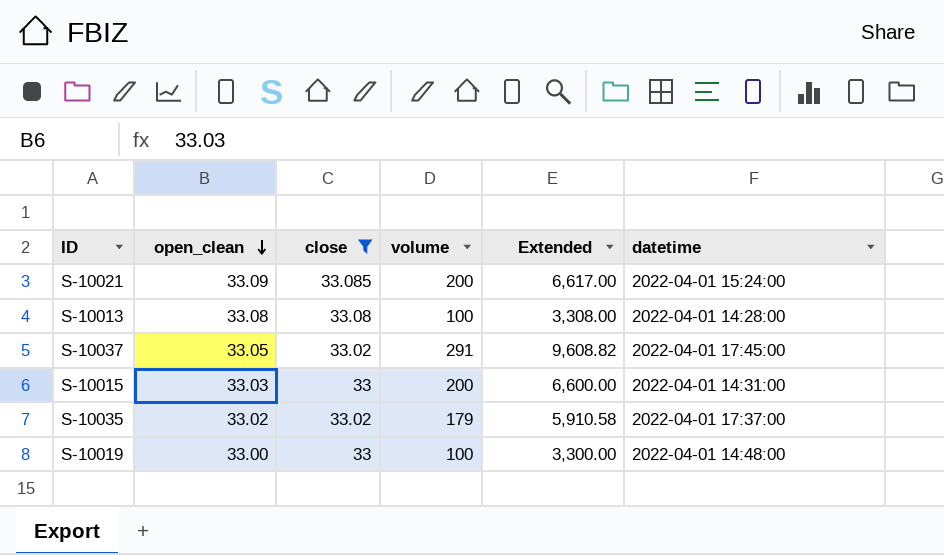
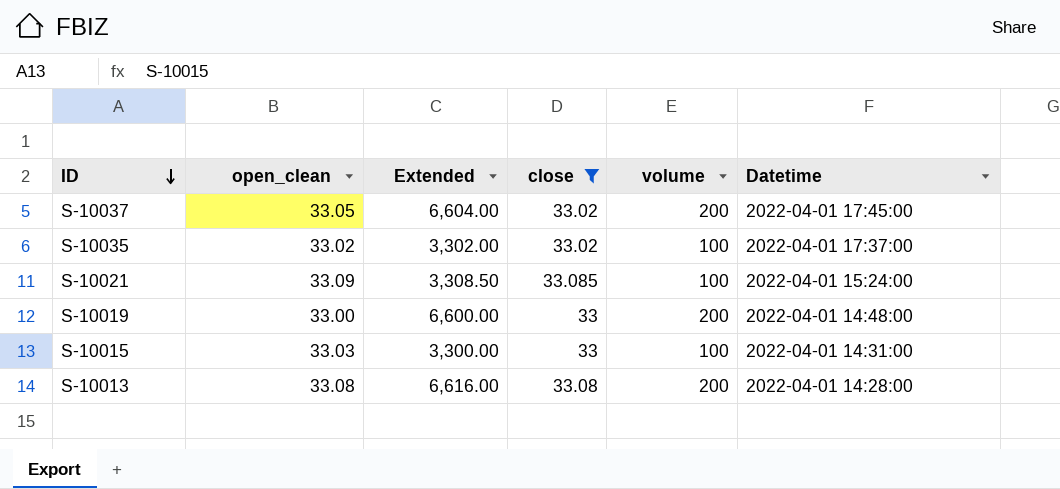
row order: open_clean descending -> ID descending
column Extended | position: 5 -> 3
column name: datetime -> Datetime
S-10037 | Extended: 9,608.82 -> 6,604.00
S-10037 | volume: 291 -> 200
S-10035 | Extended: 5,910.58 -> 3,302.00
S-10035 | volume: 179 -> 100
S-10021 | Extended: 6,617.00 -> 3,308.50
S-10021 | volume: 200 -> 100
S-10019 | Extended: 3,300.00 -> 6,600.00
S-10019 | volume: 100 -> 200
S-10015 | Extended: 6,600.00 -> 3,300.00
S-10015 | volume: 200 -> 100
S-10013 | Extended: 3,308.00 -> 6,616.00
S-10013 | volume: 100 -> 200

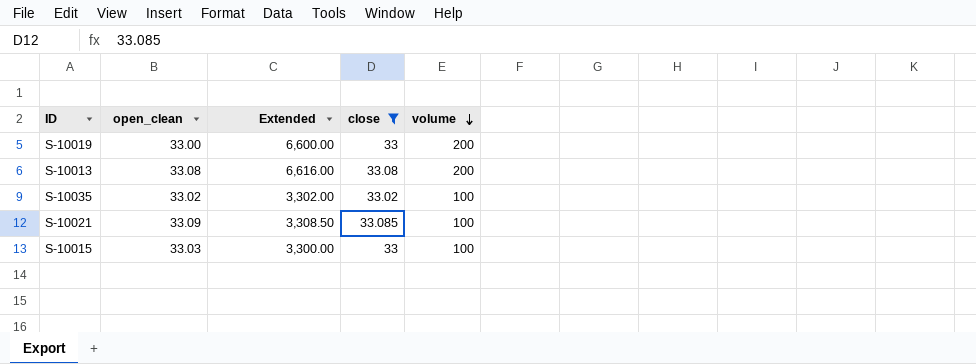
row order: ID descending -> volume descending
column Datetime | position: 6 -> none
row S-10037: 33.05 | 6,604.00 | 33.02 | 200 | 2022-04-01 17:45:00 -> none

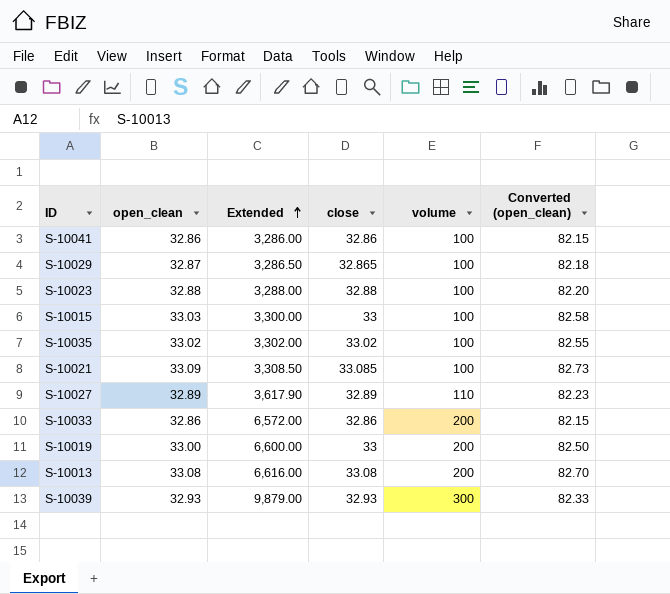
filter: close >= 33 -> none
row order: volume descending -> Extended ascending
column Converted (open_clean) | formula: none -> [open_clean] * 2.5

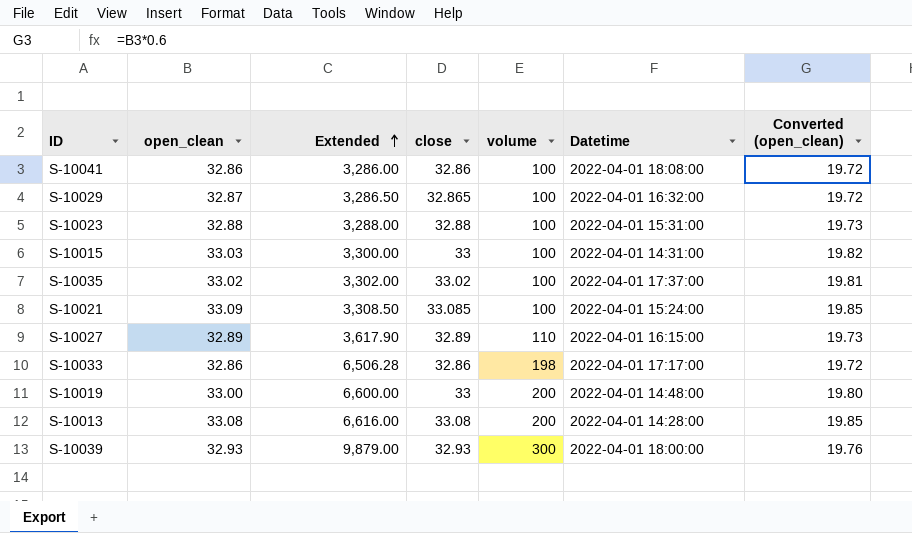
column Datetime | position: none -> 6
column Converted (open_clean) | formula: [open_clean] * 2.5 -> [open_clean] * 0.6
S-10033 | Extended: 6,572.00 -> 6,506.28
S-10033 | volume: 200 -> 198

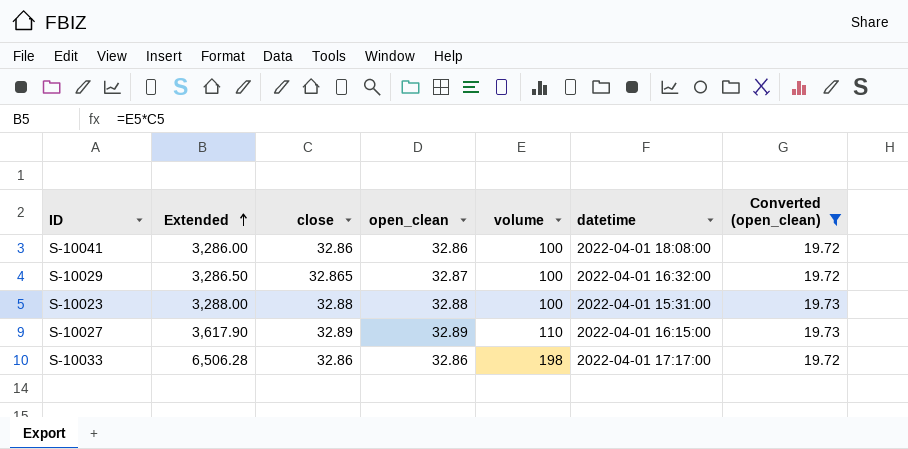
filter: none -> Converted (open_clean) <= 19.73
column open_clean | position: 2 -> 4
column name: Datetime -> datetime

